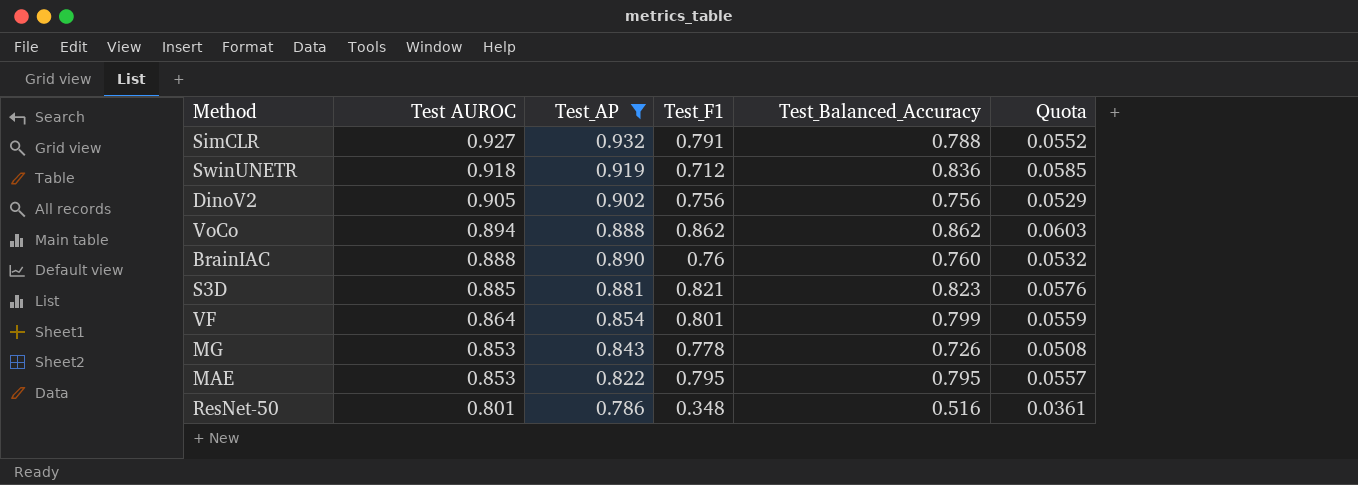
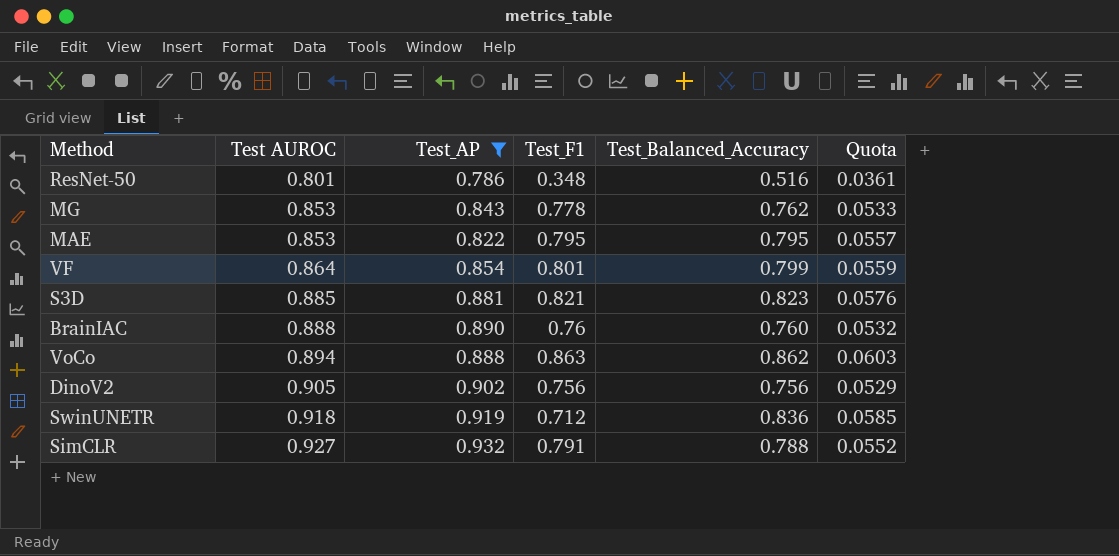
row order: Test AUROC descending -> Test AUROC ascending
MG | Test_Balanced_Accuracy: 0.726 -> 0.762
MG | Quota: 0.0508 -> 0.0533
VoCo | Test_F1: 0.862 -> 0.863

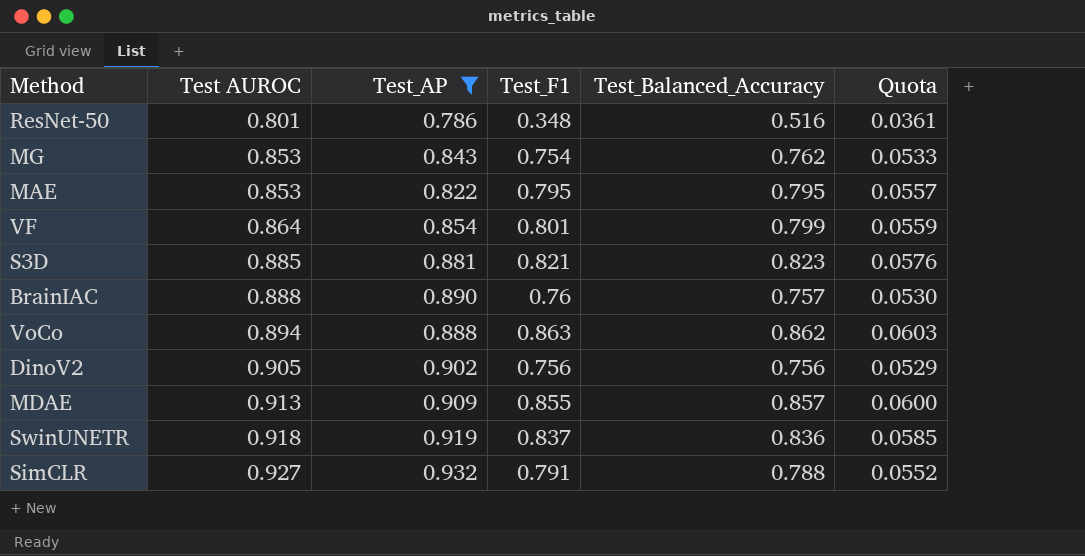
MG | Test_F1: 0.778 -> 0.754
BrainIAC | Test_Balanced_Accuracy: 0.760 -> 0.757
BrainIAC | Quota: 0.0532 -> 0.0530
row MDAE: none -> 0.913 | 0.909 | 0.855 | 0.857 | 0.0600
SwinUNETR | Test_F1: 0.712 -> 0.837

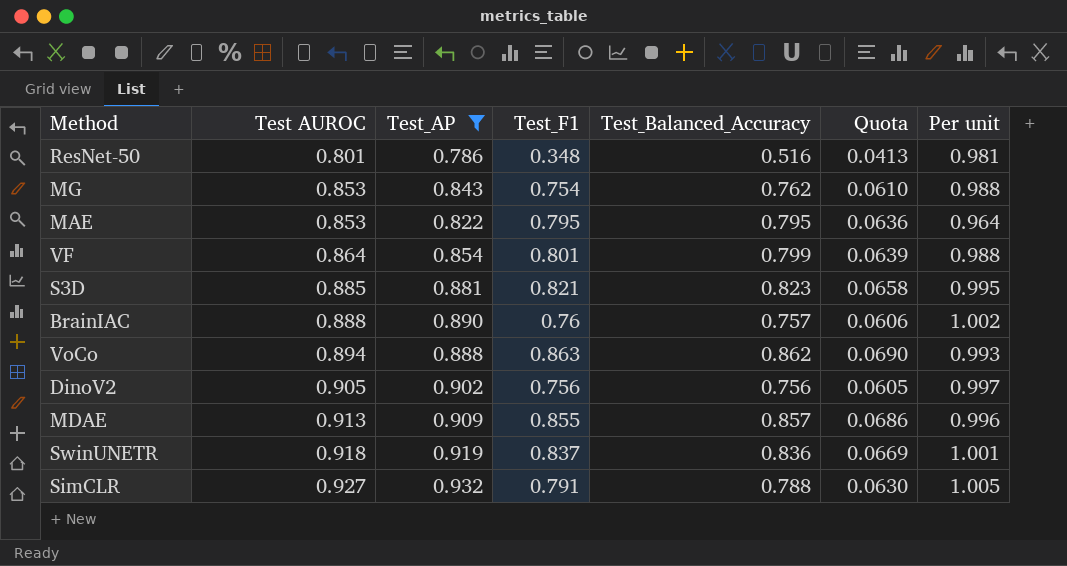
column Quota | formula: [Test_Balanced_Accuracy] * 0.07 -> [Test_Balanced_Accuracy] * 0.08
column Per unit | formula: none -> [Test_AP] / [Test AUROC]

